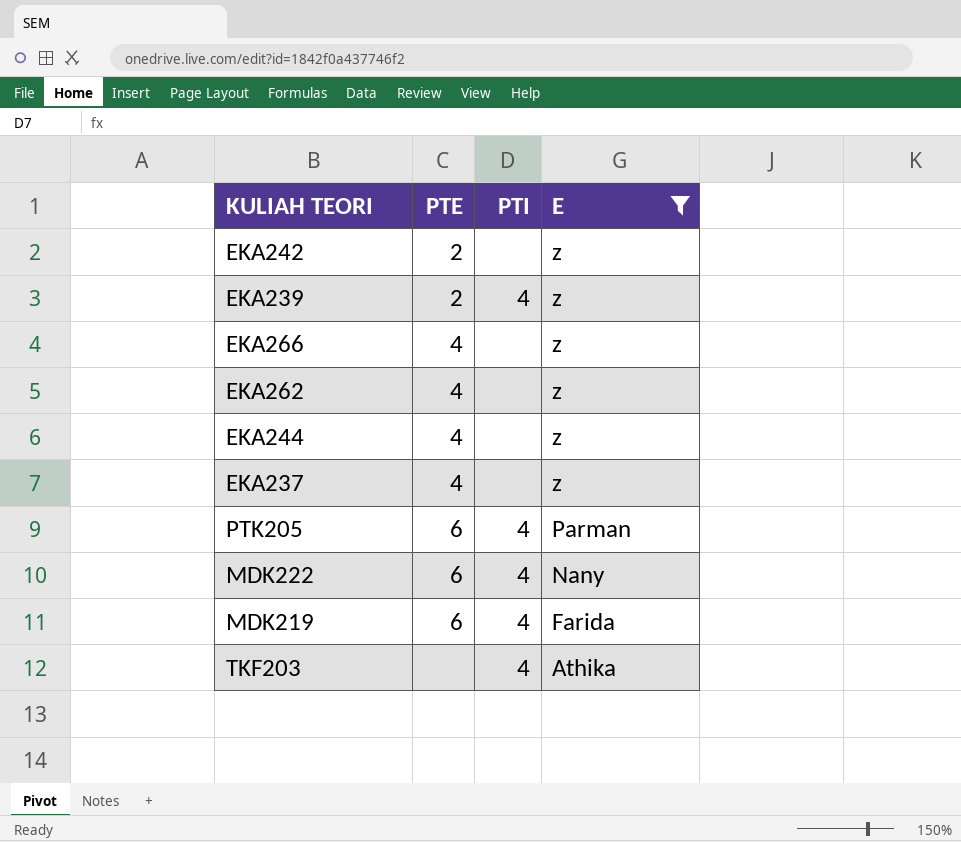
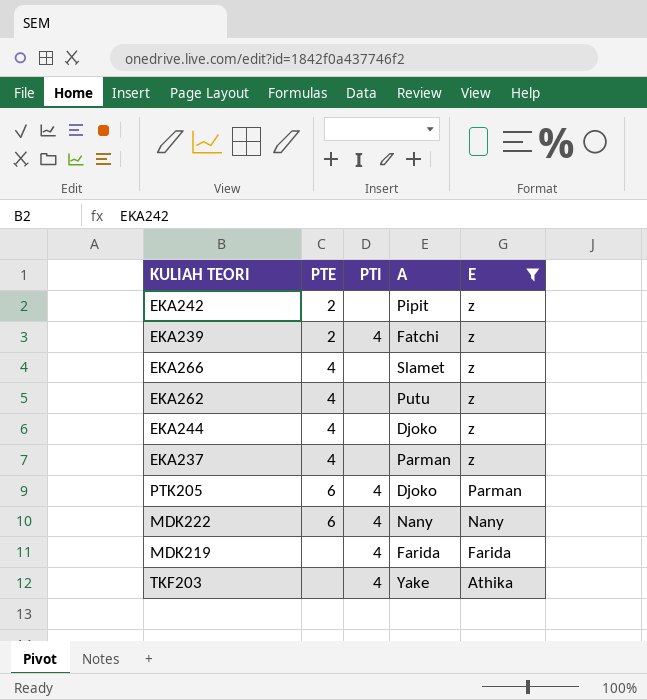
column A | position: none -> 4
MDK219 | PTE: 6 -> none

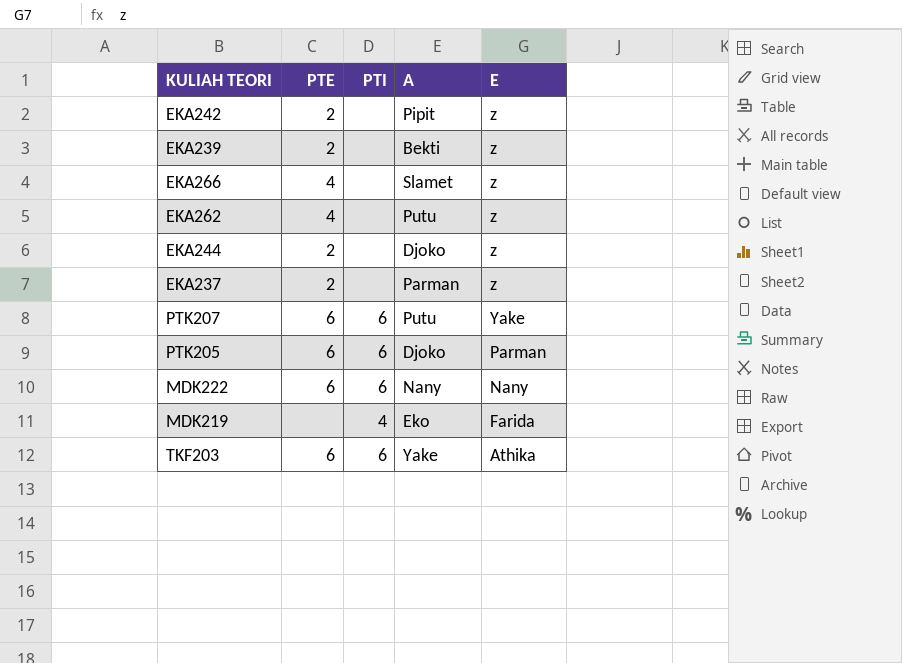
filter: E != Yake -> none
EKA239 | PTI: 4 -> none
EKA239 | A: Fatchi -> Bekti
EKA244 | PTE: 4 -> 2
EKA237 | PTE: 4 -> 2
PTK205 | PTI: 4 -> 6
MDK222 | PTI: 4 -> 6
MDK219 | A: Farida -> Eko
TKF203 | PTE: none -> 6
TKF203 | PTI: 4 -> 6

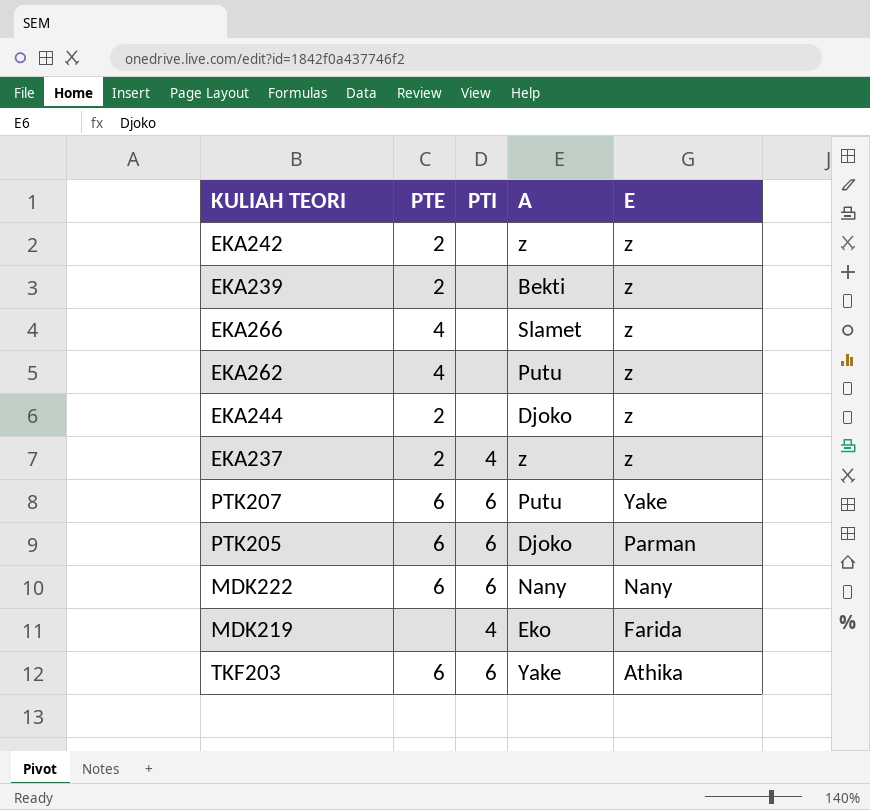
EKA242 | A: Pipit -> z
EKA237 | PTI: none -> 4
EKA237 | A: Parman -> z

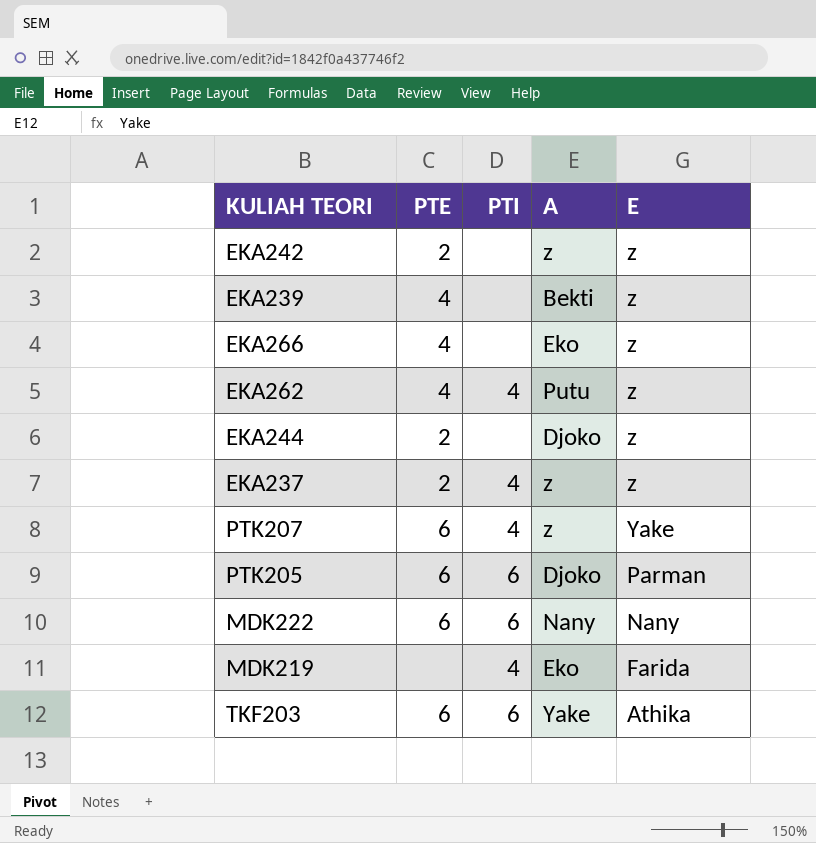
EKA239 | PTE: 2 -> 4
EKA266 | A: Slamet -> Eko
EKA262 | PTI: none -> 4
PTK207 | PTI: 6 -> 4
PTK207 | A: Putu -> z

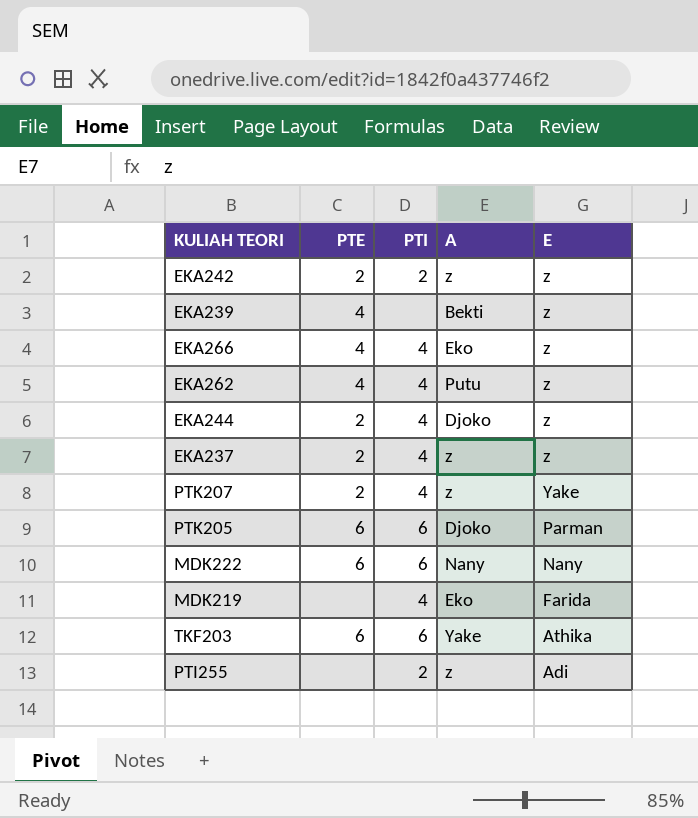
EKA242 | PTI: none -> 2
EKA266 | PTI: none -> 4
EKA244 | PTI: none -> 4
PTK207 | PTE: 6 -> 2
row PTI255: none -> none | 2 | z | Adi

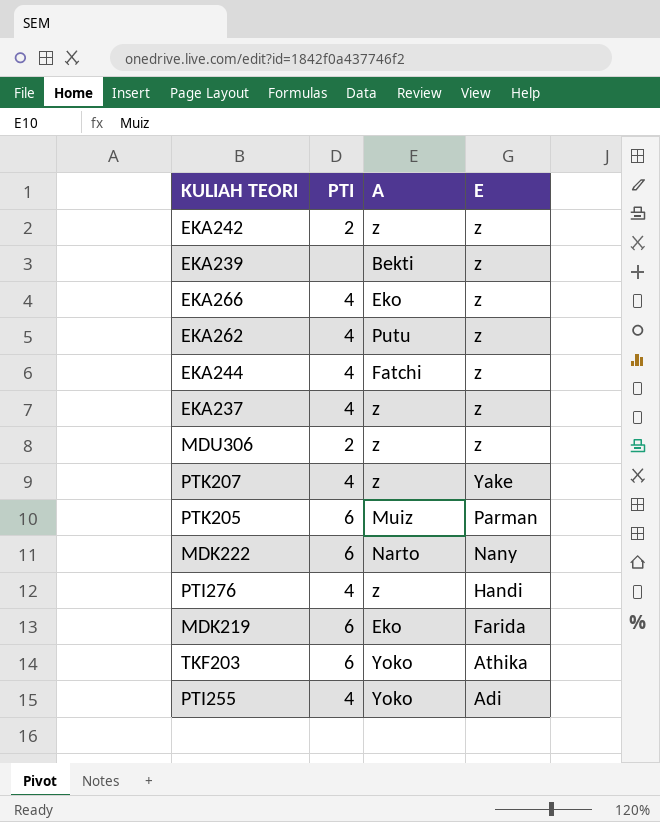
column PTE | position: 2 -> none
EKA244 | A: Djoko -> Fatchi
row MDU306: none -> 2 | z | z
PTK205 | A: Djoko -> Muiz
MDK222 | A: Nany -> Narto
row PTI276: none -> 4 | z | Handi
MDK219 | PTI: 4 -> 6
TKF203 | A: Yake -> Yoko
PTI255 | PTI: 2 -> 4
PTI255 | A: z -> Yoko

